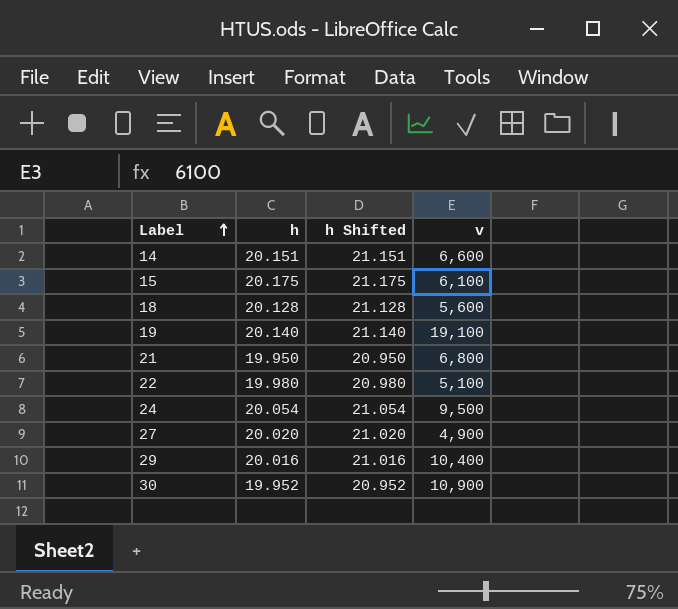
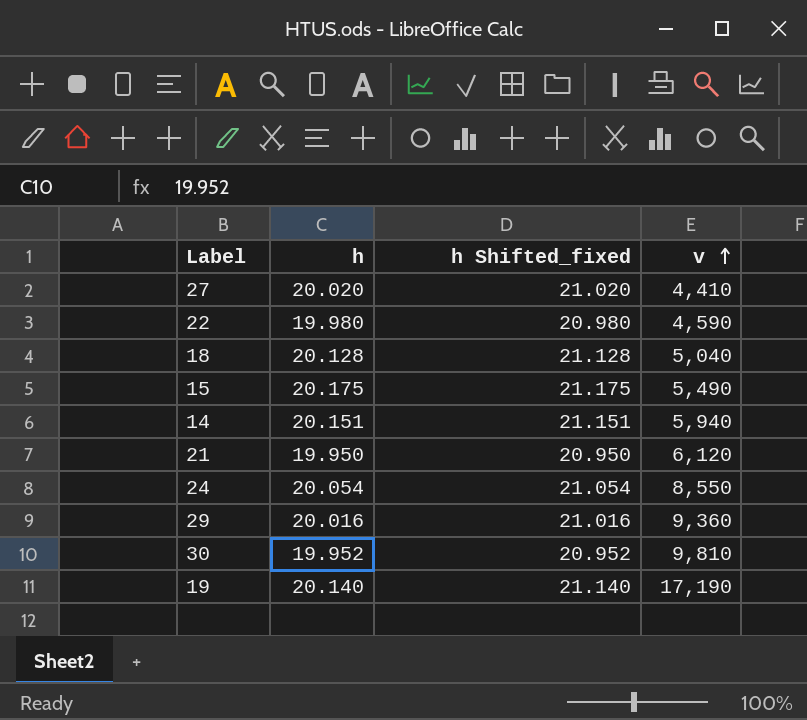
row order: Label ascending -> v ascending
column name: h Shifted -> h Shifted_fixed
27 | v: 4,900 -> 4,410
22 | v: 5,100 -> 4,590
18 | v: 5,600 -> 5,040
15 | v: 6,100 -> 5,490
14 | v: 6,600 -> 5,940
21 | v: 6,800 -> 6,120
24 | v: 9,500 -> 8,550
29 | v: 10,400 -> 9,360
30 | v: 10,900 -> 9,810
19 | v: 19,100 -> 17,190

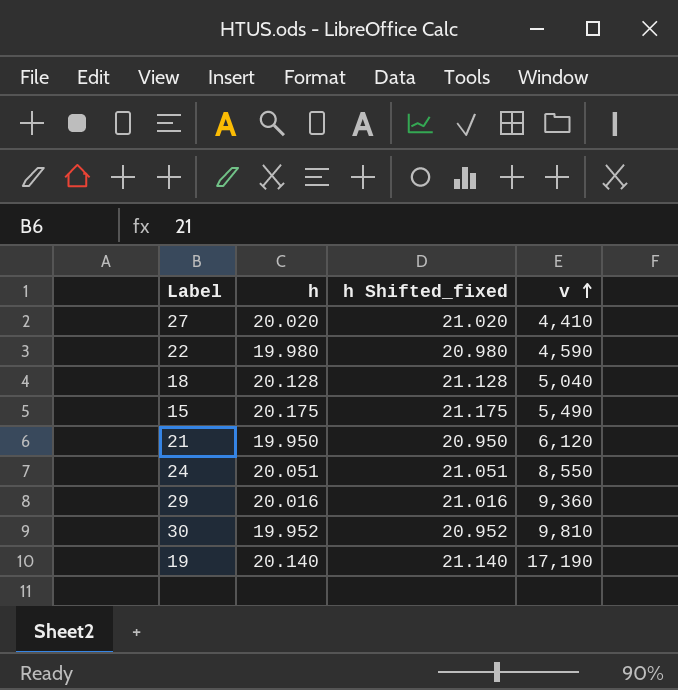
row 14: 20.151 | 21.151 | 5,940 -> none
24 | h: 20.054 -> 20.051
24 | h Shifted_fixed: 21.054 -> 21.051

